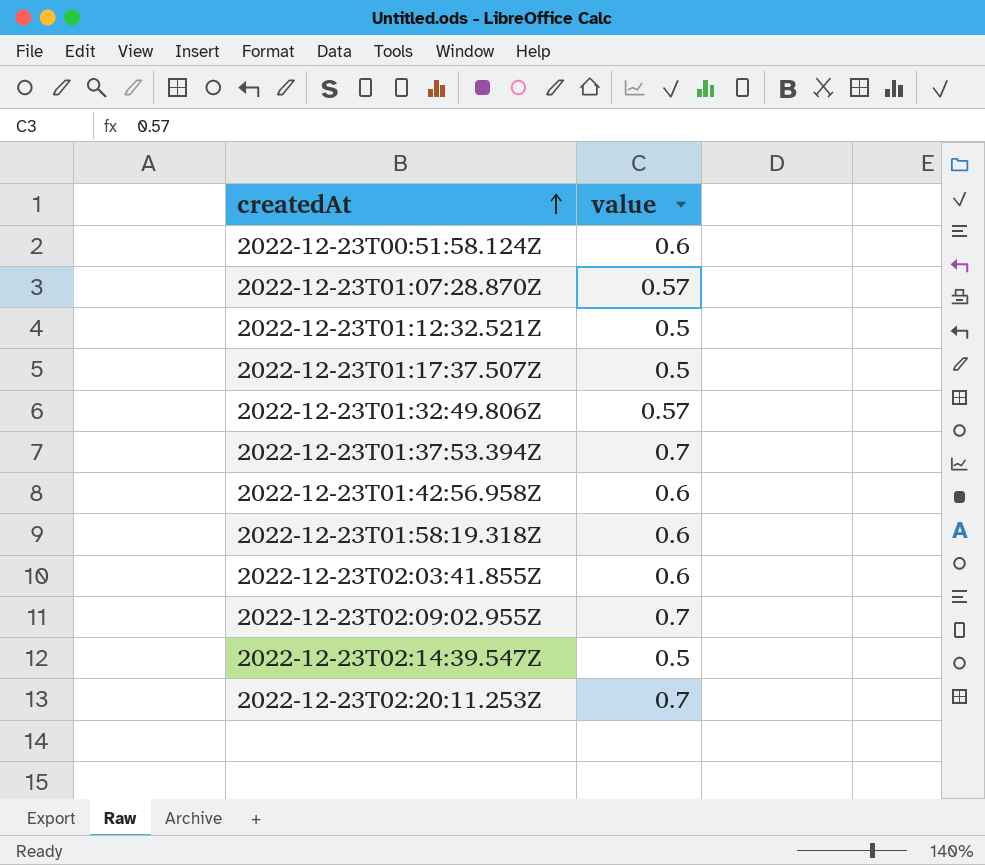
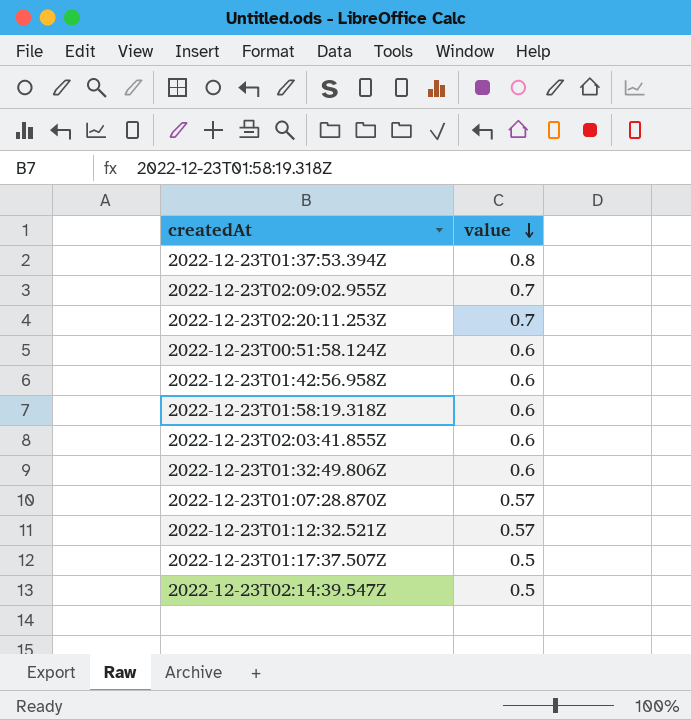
row order: createdAt ascending -> value descending
2022-12-23T01:37:53.394Z | value: 0.7 -> 0.8
2022-12-23T01:32:49.806Z | value: 0.57 -> 0.6
2022-12-23T01:12:32.521Z | value: 0.5 -> 0.57

